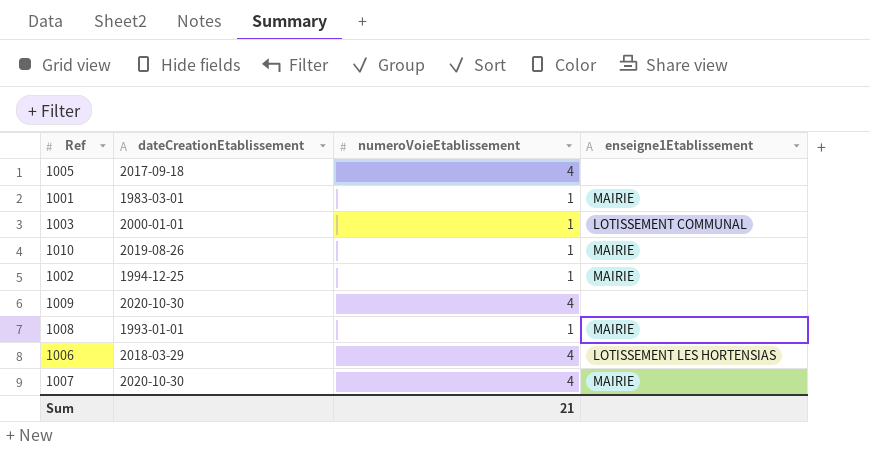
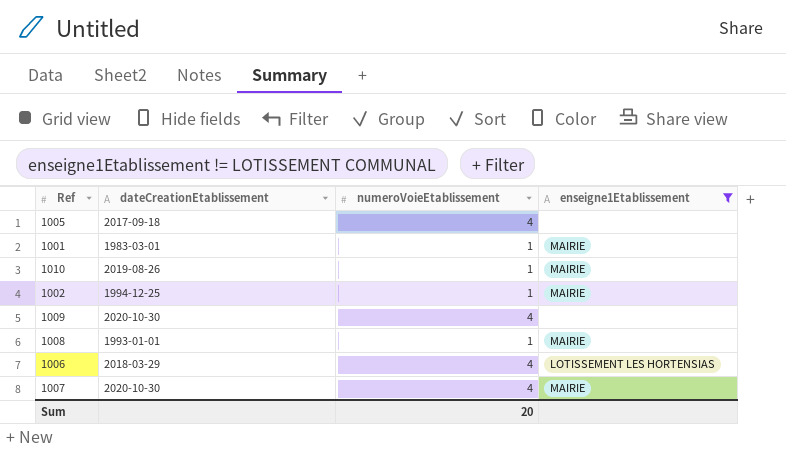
filter: none -> enseigne1Etablissement != LOTISSEMENT COMMUNAL
Sum | numeroVoieEtablissement: 21 -> 20

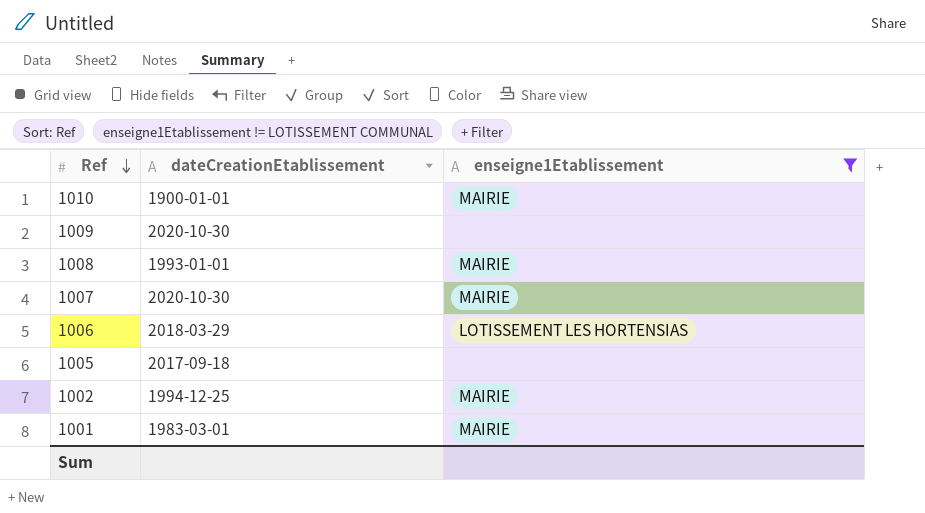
row order: none -> Ref descending
column numeroVoieEtablissement | position: 3 -> none
1010 | dateCreationEtablissement: 2019-08-26 -> 1900-01-01

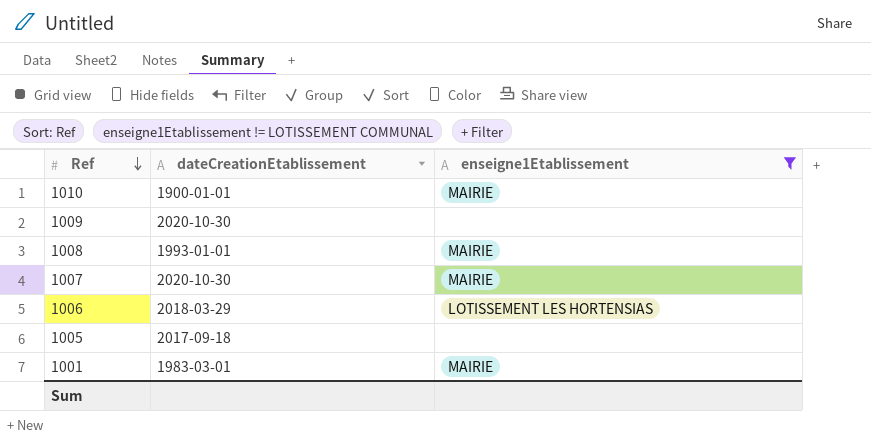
row 1002: 1994-12-25 | MAIRIE -> none

